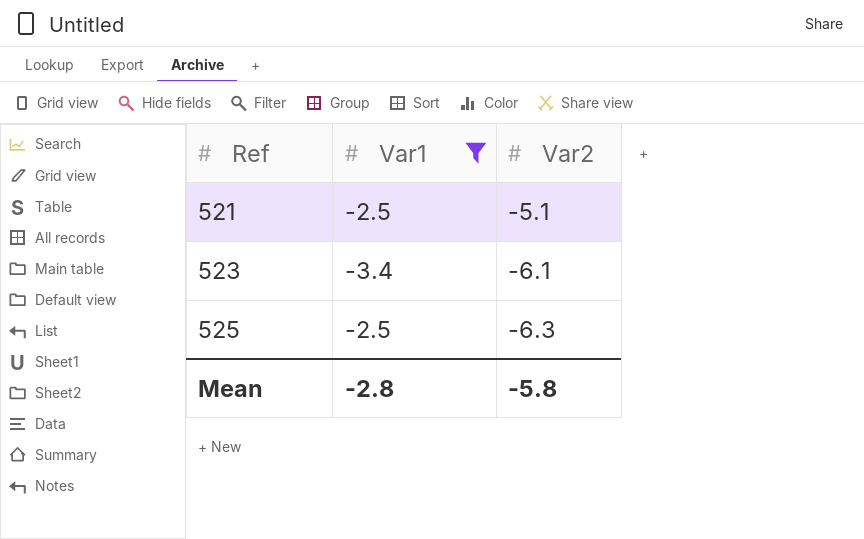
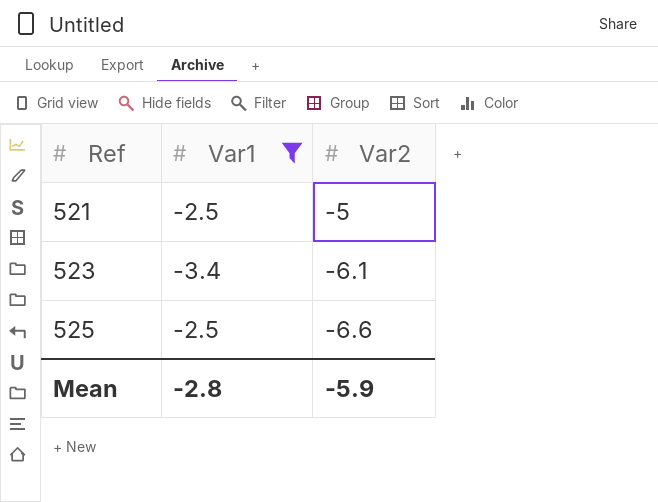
521 | Var2: -5.1 -> -5
525 | Var2: -6.3 -> -6.6
Mean | Var2: -5.8 -> -5.9

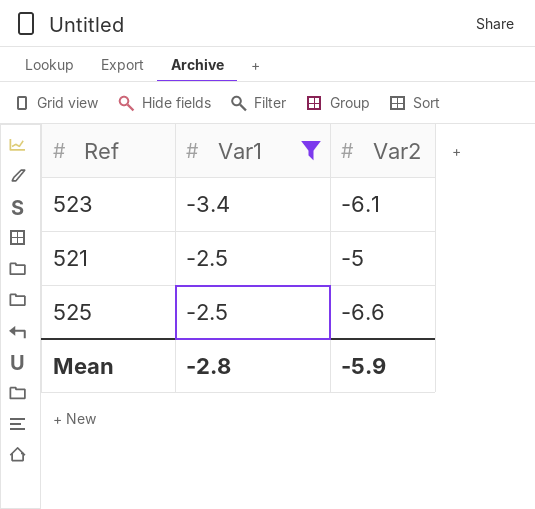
row order: Ref ascending -> Var1 ascending

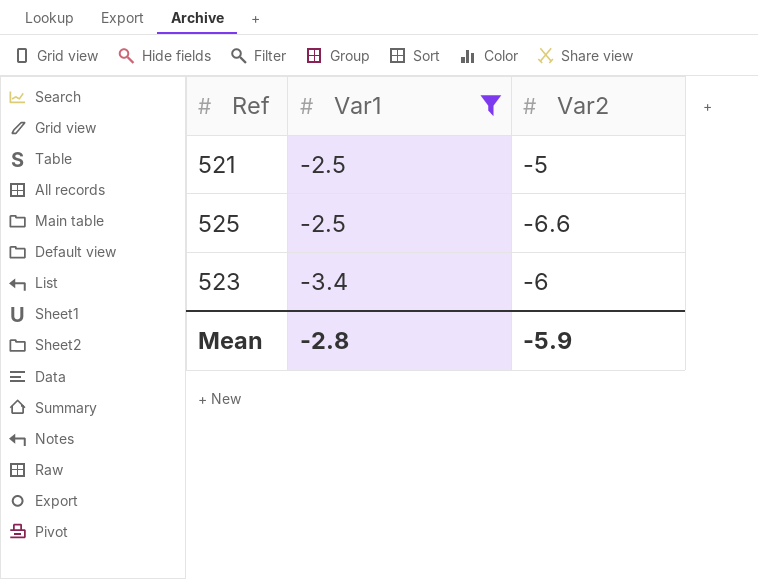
row order: Var1 ascending -> Var1 descending
523 | Var2: -6.1 -> -6

